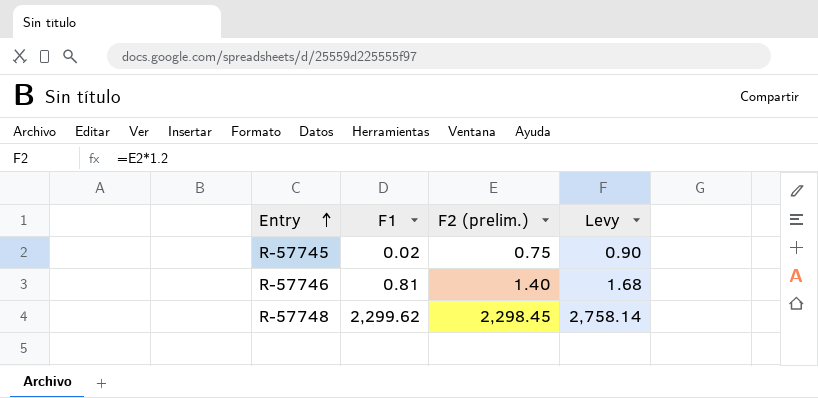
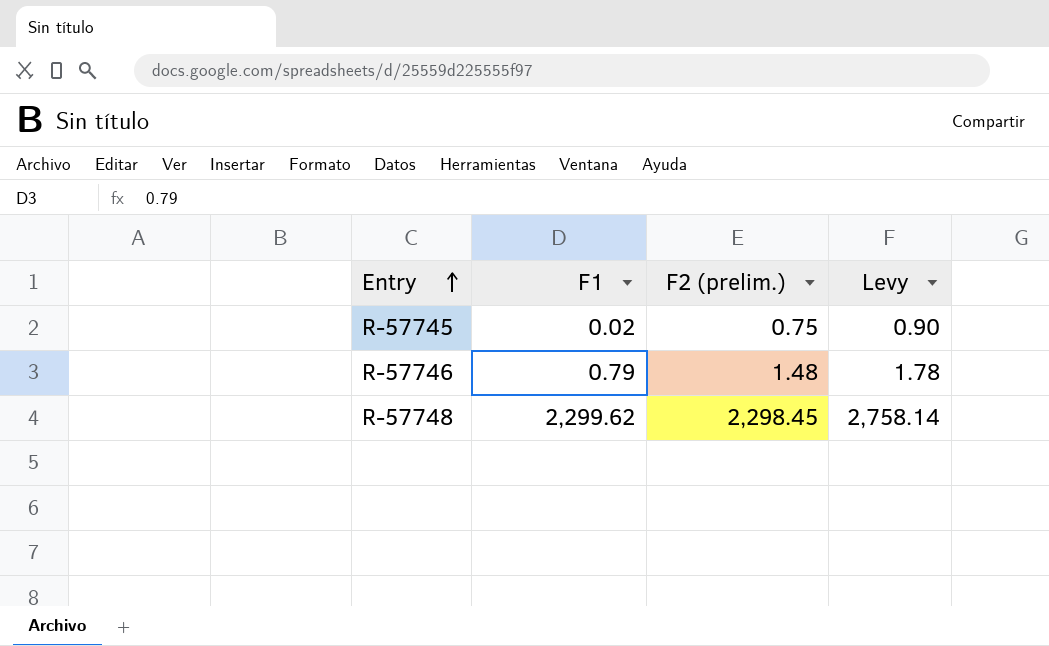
R-57746 | F1: 0.81 -> 0.79
R-57746 | F2 (prelim.): 1.40 -> 1.48
R-57746 | Levy: 1.68 -> 1.78

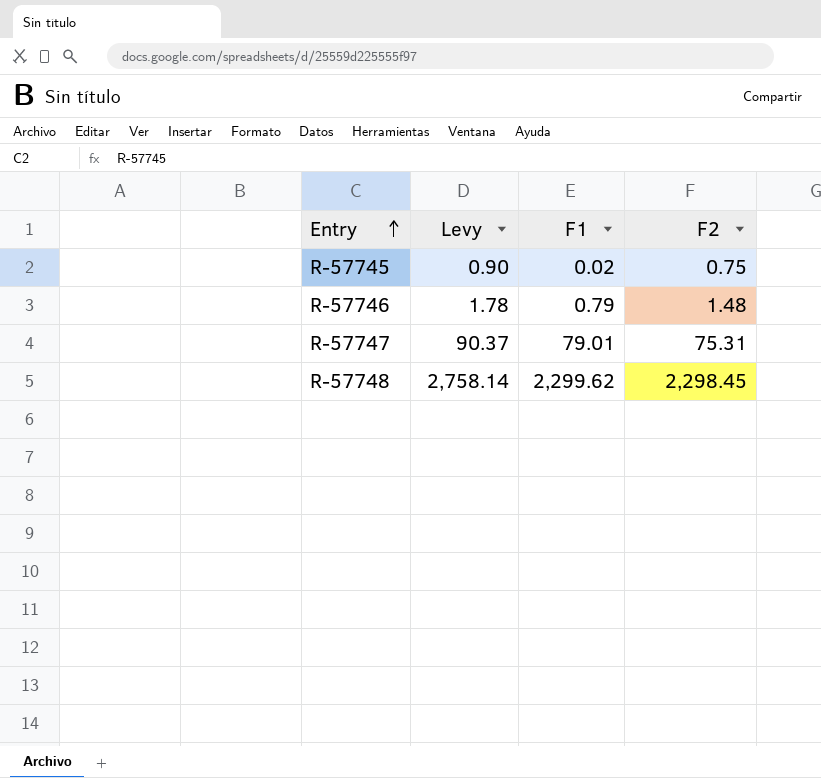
column Levy | position: 4 -> 2
column name: F2 (prelim.) -> F2
row R-57747: none -> 90.37 | 79.01 | 75.31

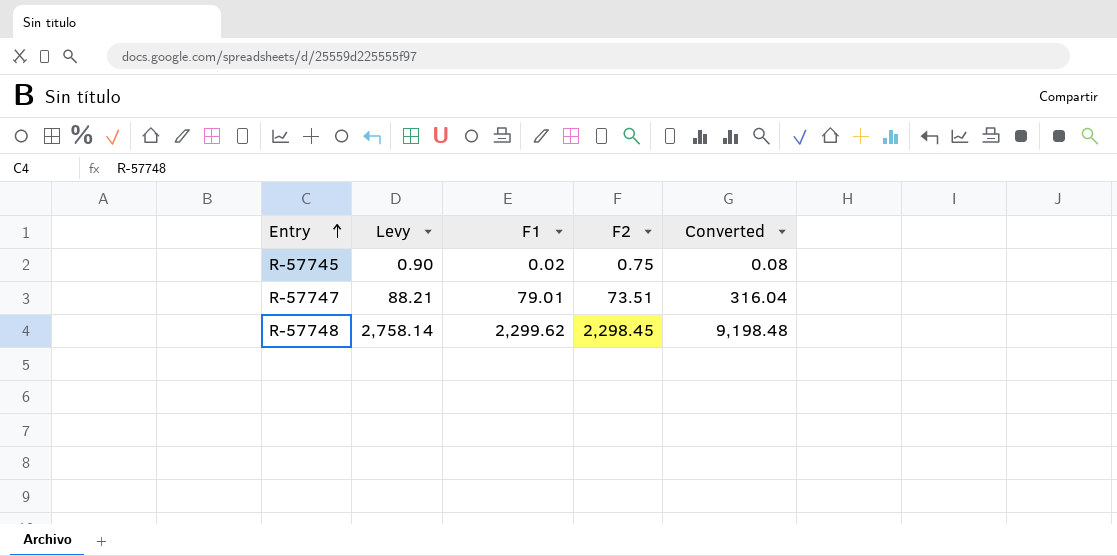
column Converted | formula: none -> [F1] * 4
row R-57746: 1.78 | 0.79 | 1.48 -> none
R-57747 | Levy: 90.37 -> 88.21
R-57747 | F2: 75.31 -> 73.51

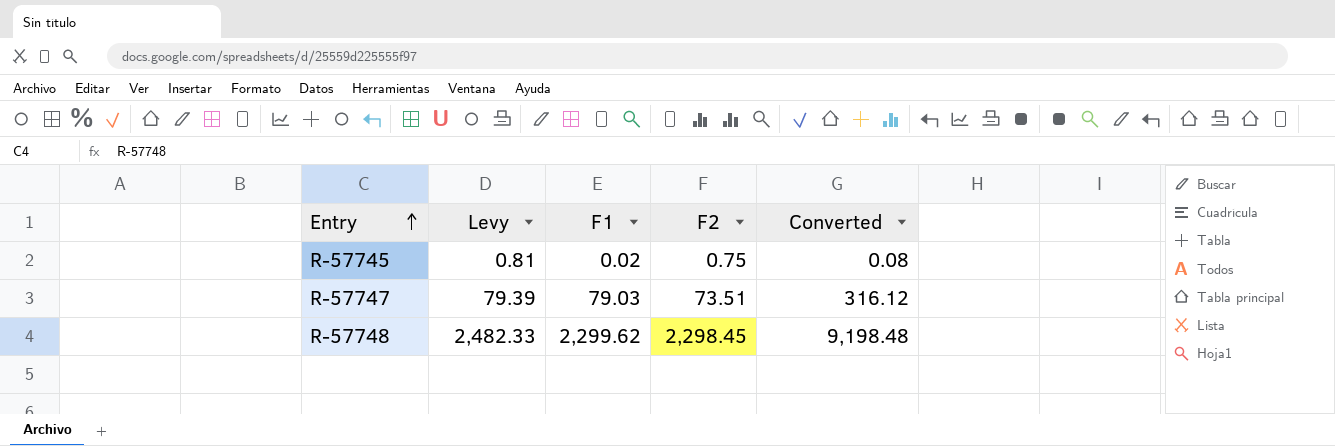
column Levy | formula: [F2] * 1.2 -> [F2] * 1.08
R-57747 | F1: 79.01 -> 79.03
R-57747 | Converted: 316.04 -> 316.12

